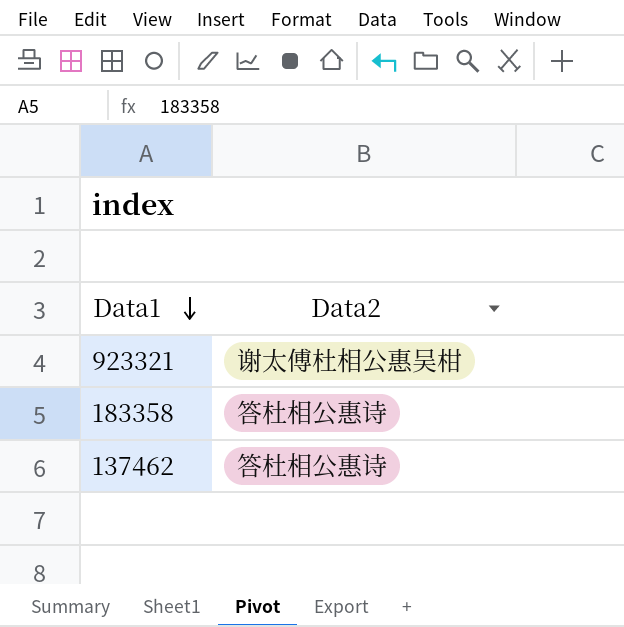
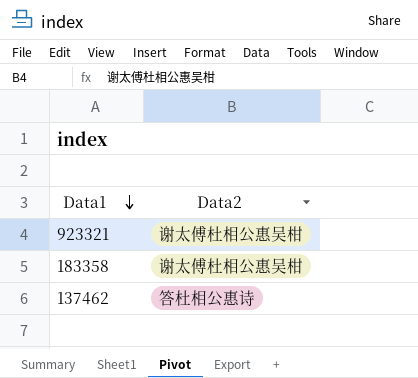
183358 | Data2: 答杜相公惠诗 -> 谢太傅杜相公惠吴柑

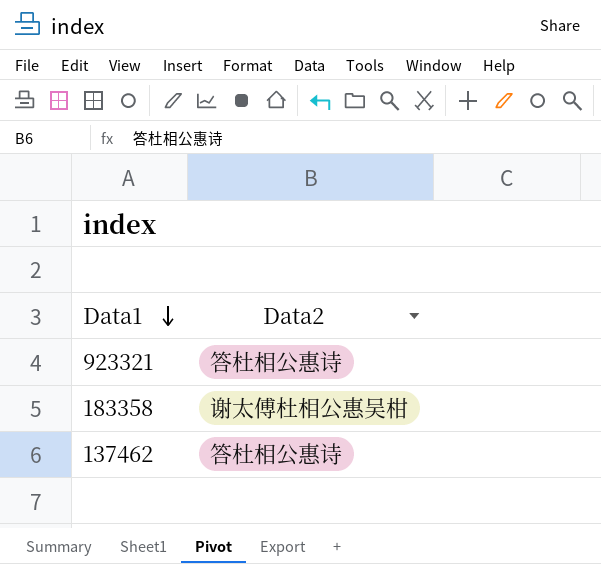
923321 | Data2: 谢太傅杜相公惠吴柑 -> 答杜相公惠诗

